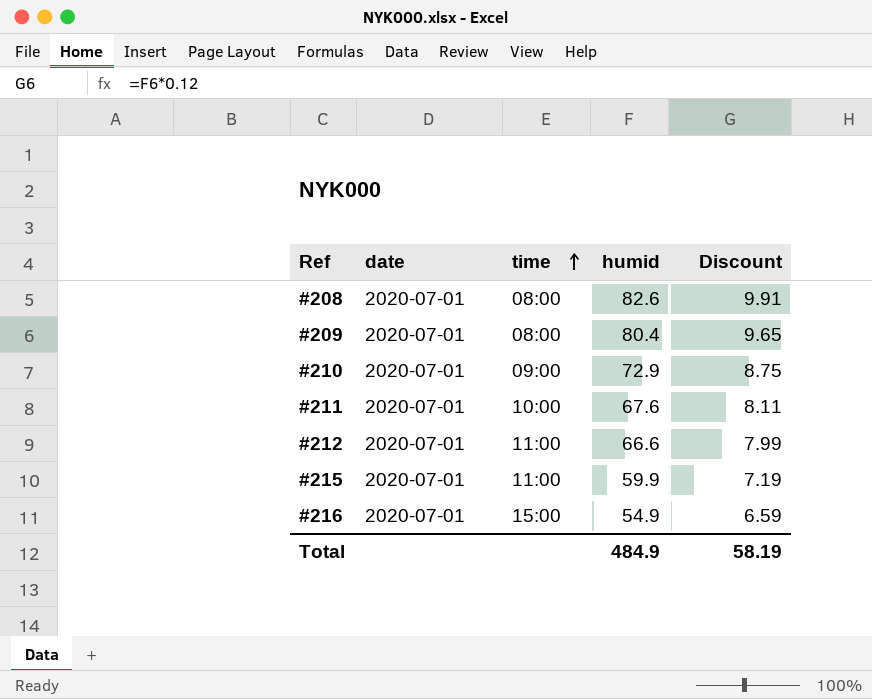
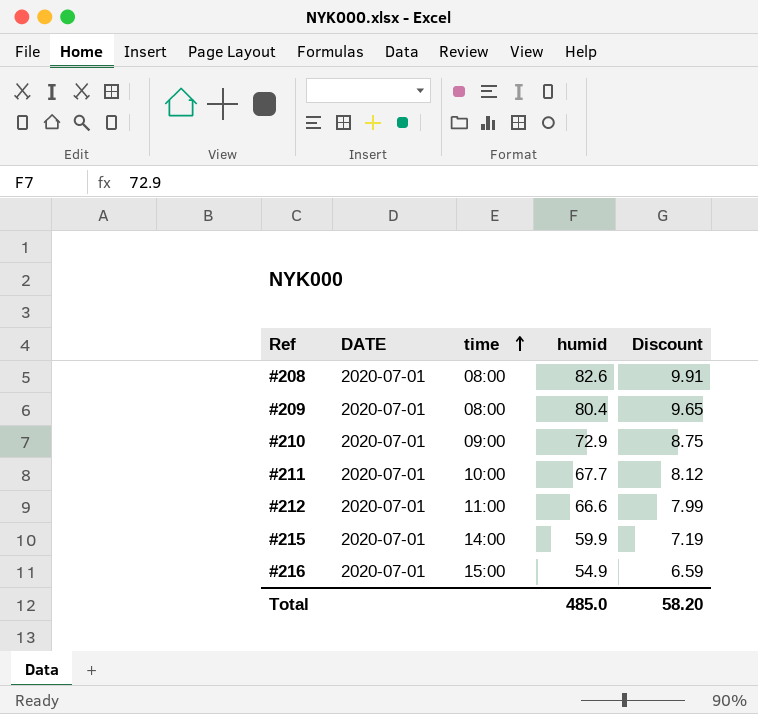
column name: date -> DATE
#211 | humid: 67.6 -> 67.7
#211 | Discount: 8.11 -> 8.12
#215 | time: 11:00 -> 14:00
Total | humid: 484.9 -> 485.0
Total | Discount: 58.19 -> 58.20

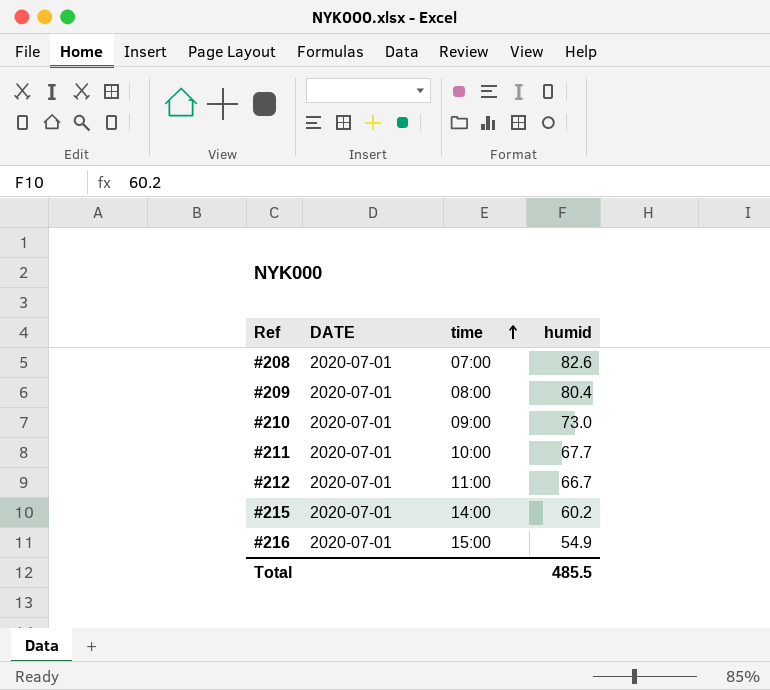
column Discount | formula: [humid] * 0.12 -> none
#208 | time: 08:00 -> 07:00
#210 | humid: 72.9 -> 73.0
#212 | humid: 66.6 -> 66.7
#215 | humid: 59.9 -> 60.2
Total | humid: 485.0 -> 485.5

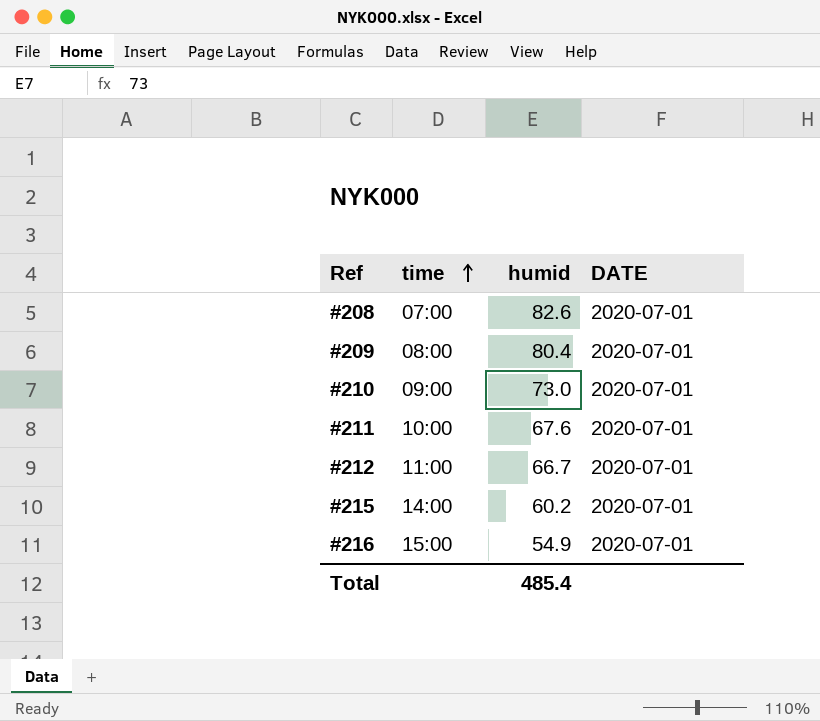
column DATE | position: 2 -> 4
#211 | humid: 67.7 -> 67.6
Total | humid: 485.5 -> 485.4

